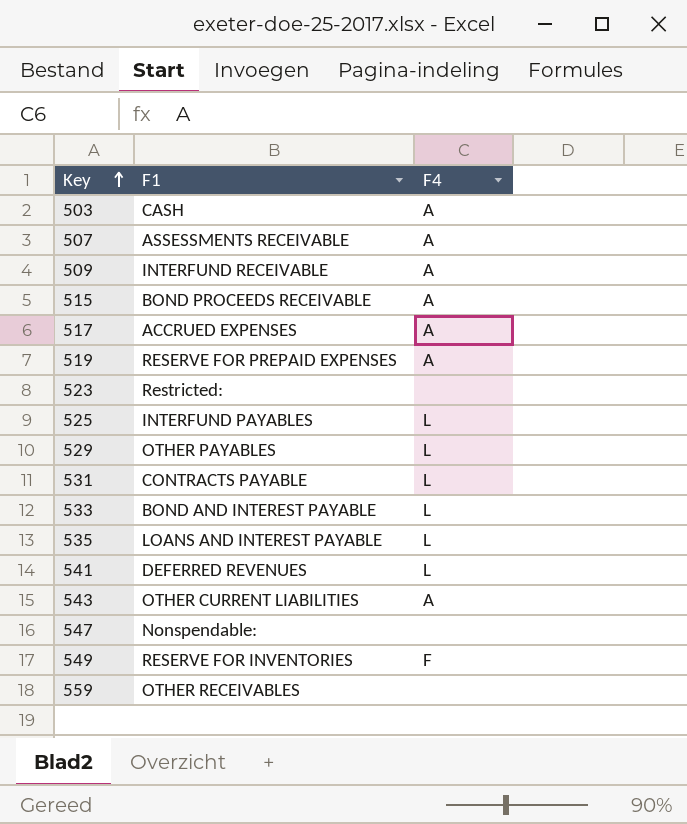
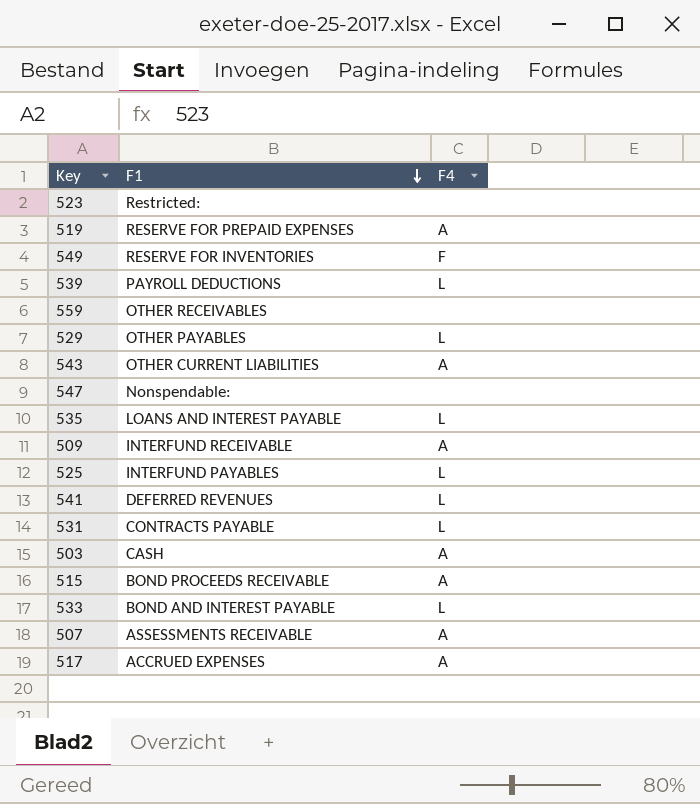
row order: Key ascending -> F1 descending
row 539: none -> PAYROLL DEDUCTIONS | L

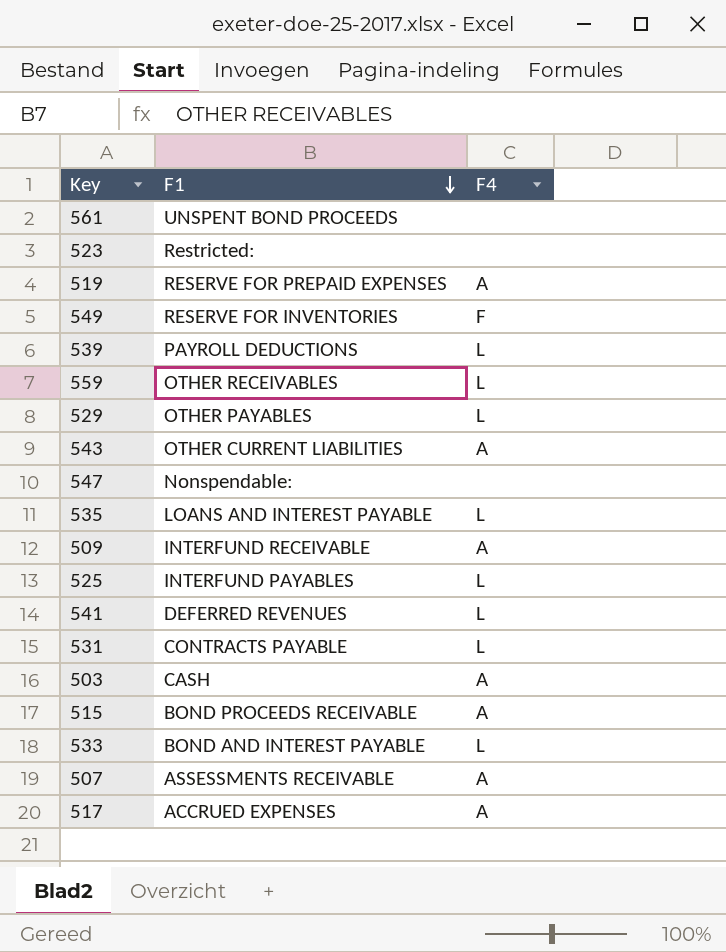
row 561: none -> UNSPENT BOND PROCEEDS | none
559 | F4: none -> L

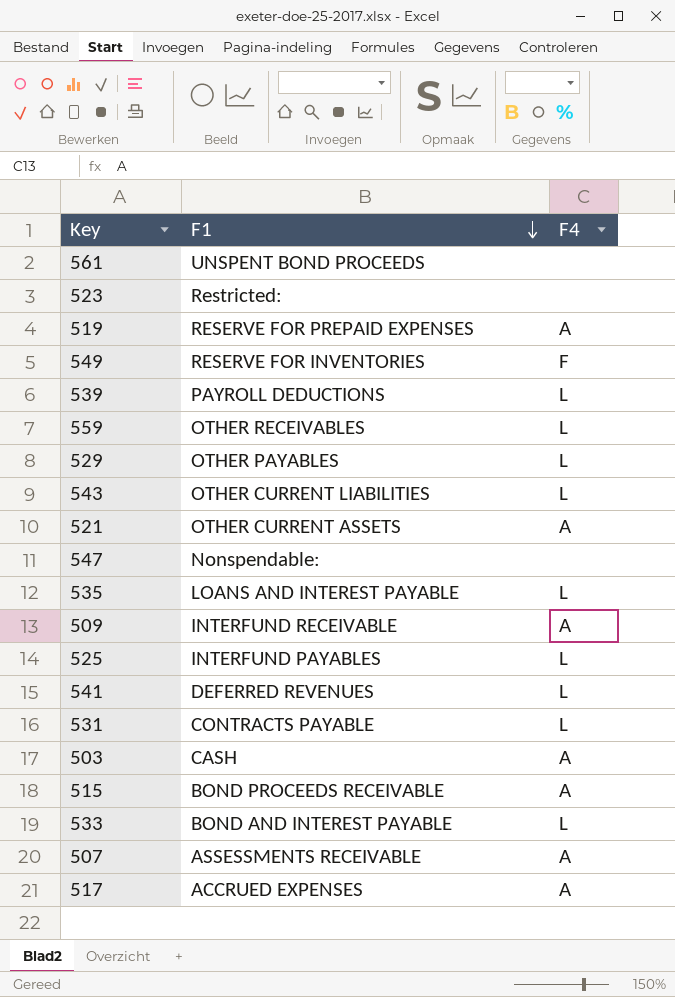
543 | F4: A -> L
row 521: none -> OTHER CURRENT ASSETS | A

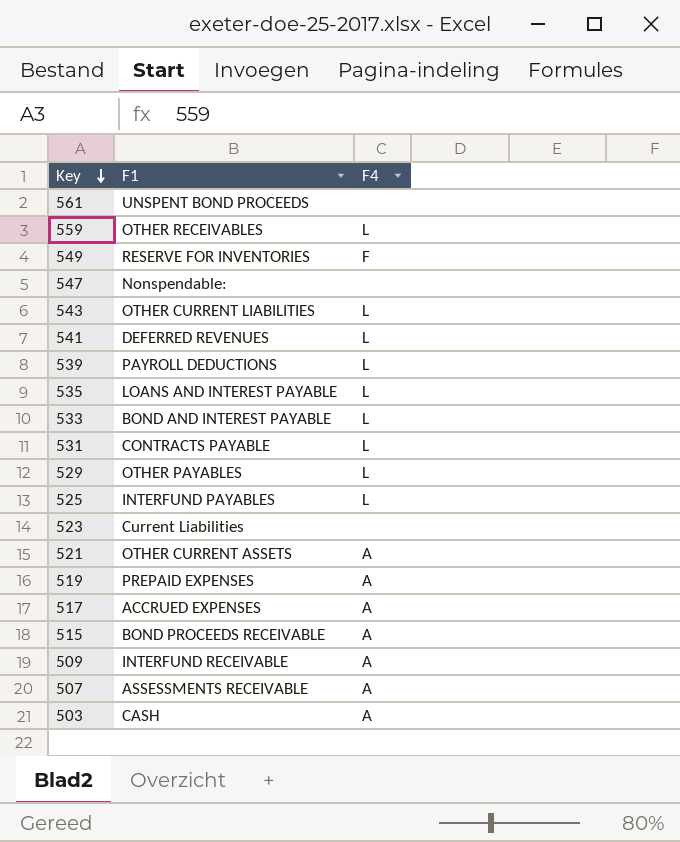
row order: F1 descending -> Key descending
523 | F1: Restricted: -> Current Liabilities
519 | F1: RESERVE FOR PREPAID EXPENSES -> PREPAID EXPENSES

